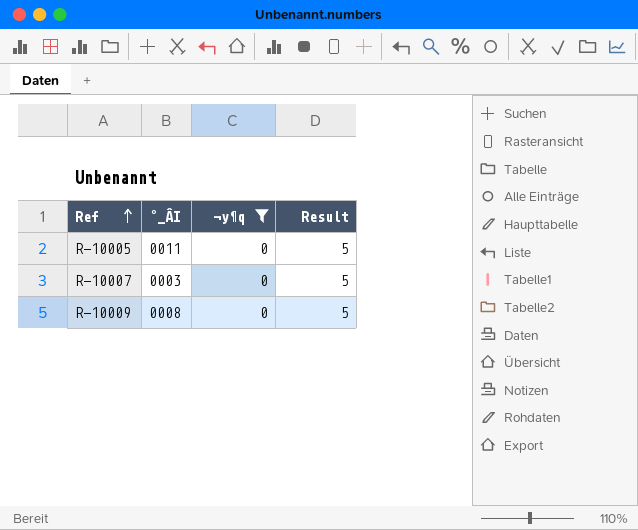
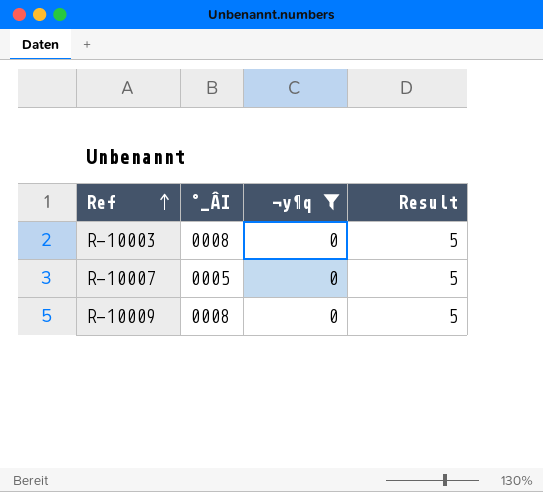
row R-10005: 0011 | 0 | 5 -> none
row R-10003: none -> 0008 | 0 | 5
R-10007 | °_ÂI: 0003 -> 0005

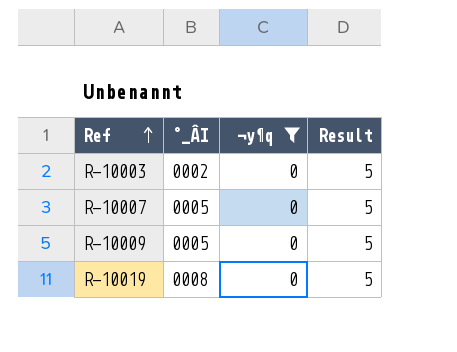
R-10003 | °_ÂI: 0008 -> 0002
R-10009 | °_ÂI: 0008 -> 0005
row R-10019: none -> 0008 | 0 | 5

